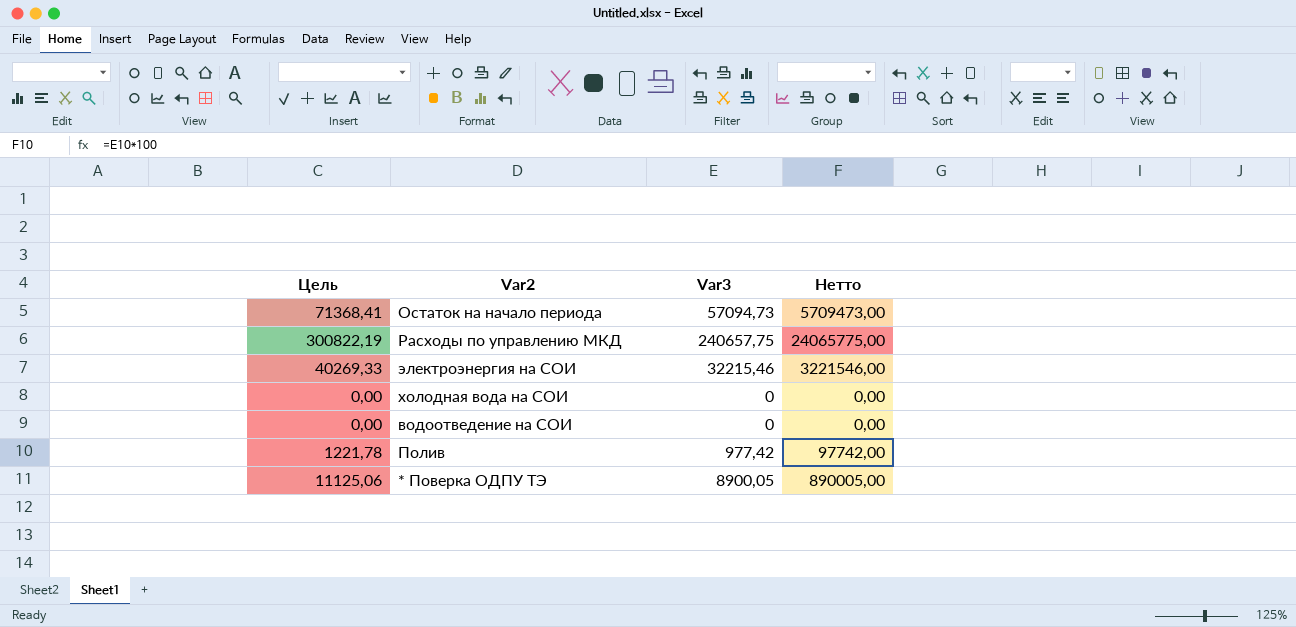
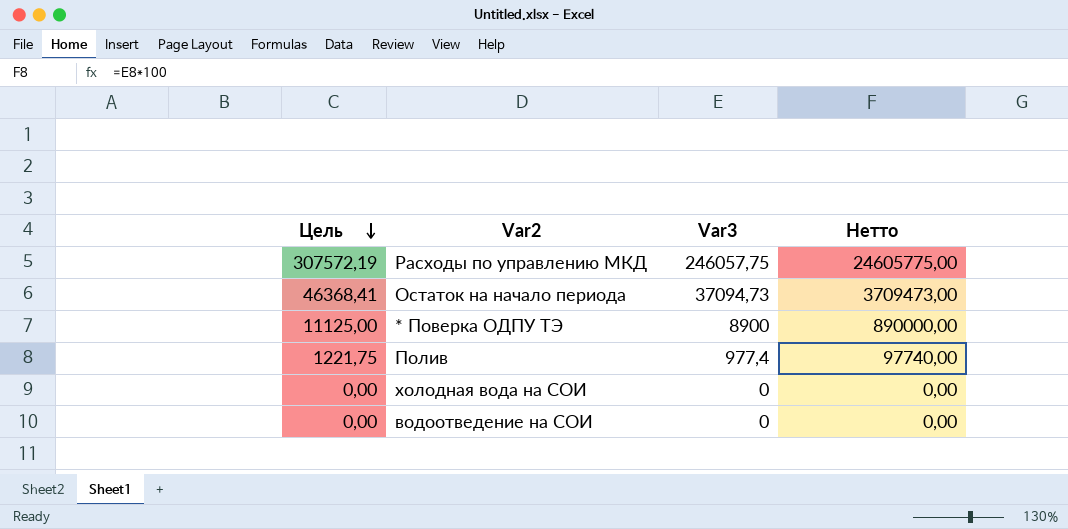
row order: none -> Цель descending
row электроэнергия на СОИ: 40269,33 | 32215,46 | 3221546,00 -> none
Расходы по управлению МКД | Цель: 300822,19 -> 307572,19
Расходы по управлению МКД | Var3: 240657,75 -> 246057,75
Расходы по управлению МКД | Нетто: 24065775,00 -> 24605775,00
Остаток на начало периода | Цель: 71368,41 -> 46368,41
Остаток на начало периода | Var3: 57094,73 -> 37094,73
Остаток на начало периода | Нетто: 5709473,00 -> 3709473,00
* Поверка ОДПУ ТЭ | Цель: 11125,06 -> 11125,00
* Поверка ОДПУ ТЭ | Var3: 8900,05 -> 8900
* Поверка ОДПУ ТЭ | Нетто: 890005,00 -> 890000,00
Полив | Цель: 1221,78 -> 1221,75
Полив | Var3: 977,42 -> 977,4
Полив | Нетто: 97742,00 -> 97740,00

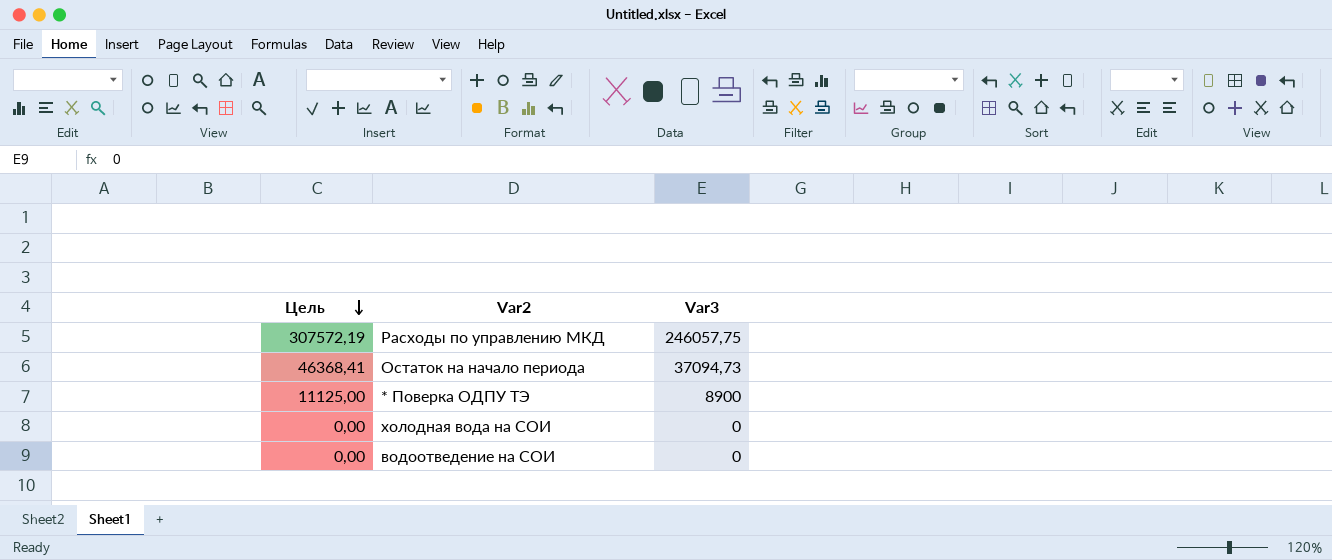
column Нетто | formula: [Var3] * 100 -> none
row Полив: 1221,75 | 977,4 | 97740,00 -> none

